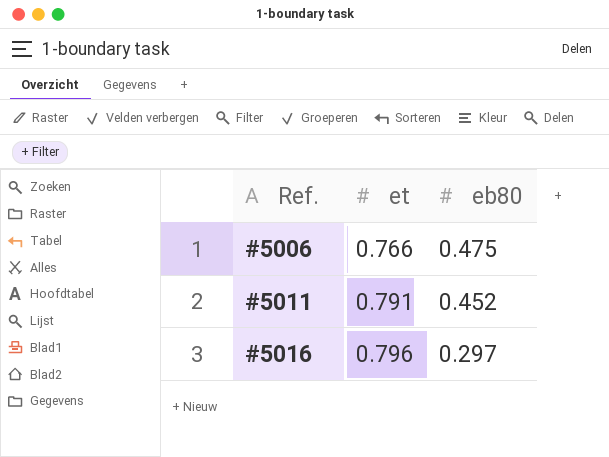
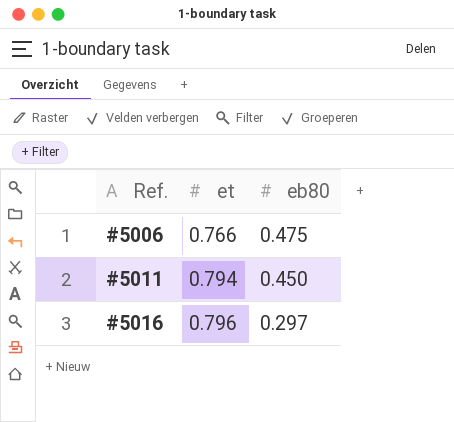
#5011 | et: 0.791 -> 0.794
#5011 | eb80: 0.452 -> 0.450

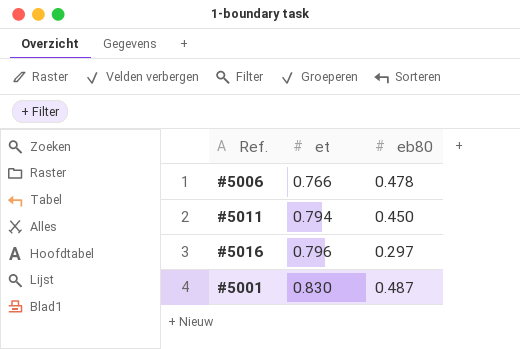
#5006 | eb80: 0.475 -> 0.478
row #5001: none -> 0.830 | 0.487

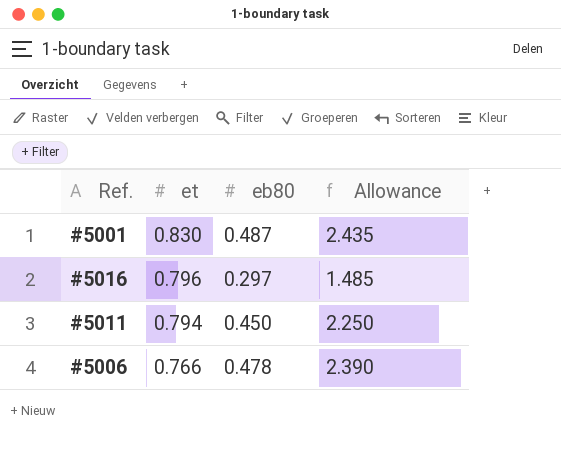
row order: et ascending -> et descending
column Allowance | formula: none -> [eb80] * 5

